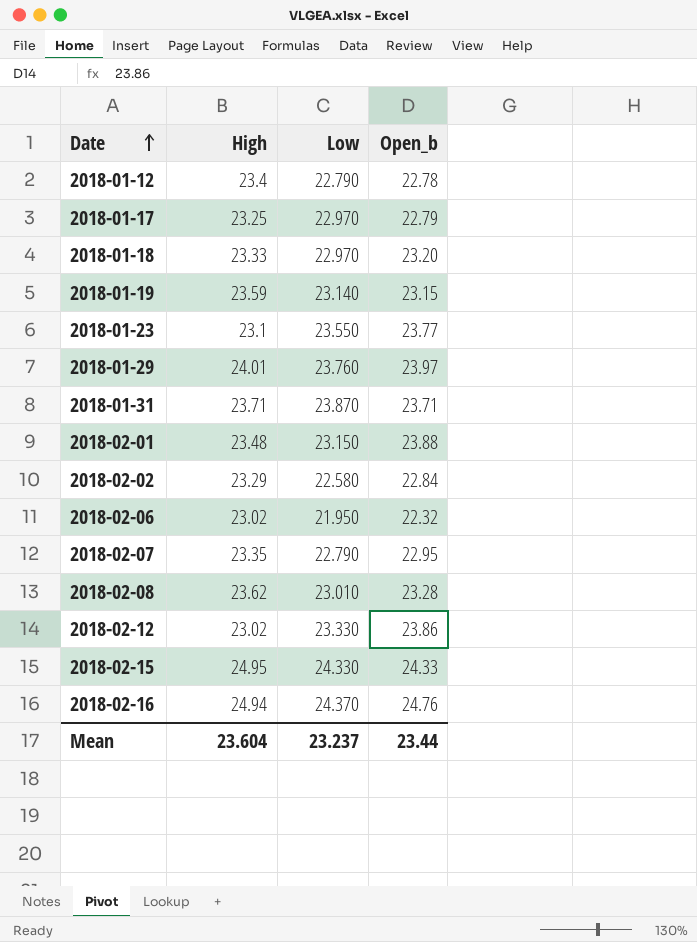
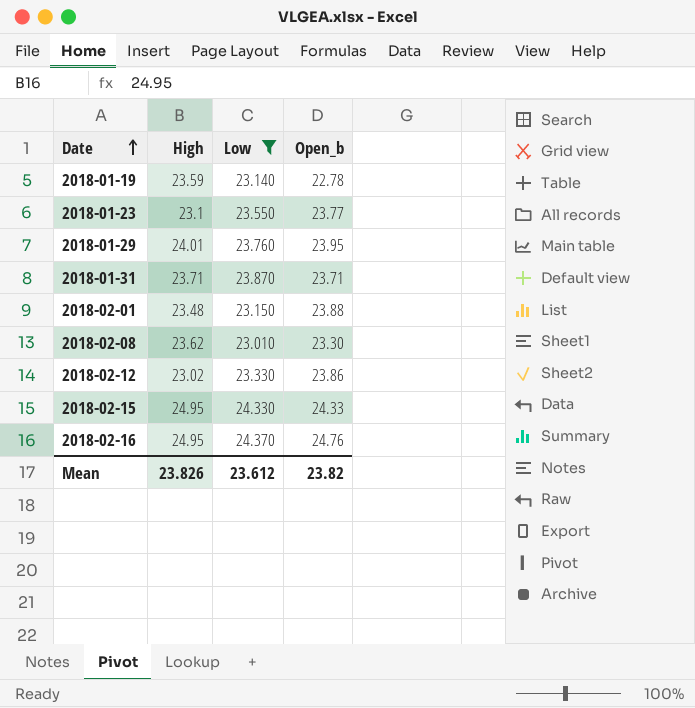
filter: none -> Low >= 23.010
2018-01-19 | Open_b: 23.15 -> 22.78
2018-01-29 | Open_b: 23.97 -> 23.95
2018-02-08 | Open_b: 23.28 -> 23.30
2018-02-16 | High: 24.94 -> 24.95
Mean | High: 23.604 -> 23.826
Mean | Low: 23.237 -> 23.612
Mean | Open_b: 23.44 -> 23.82

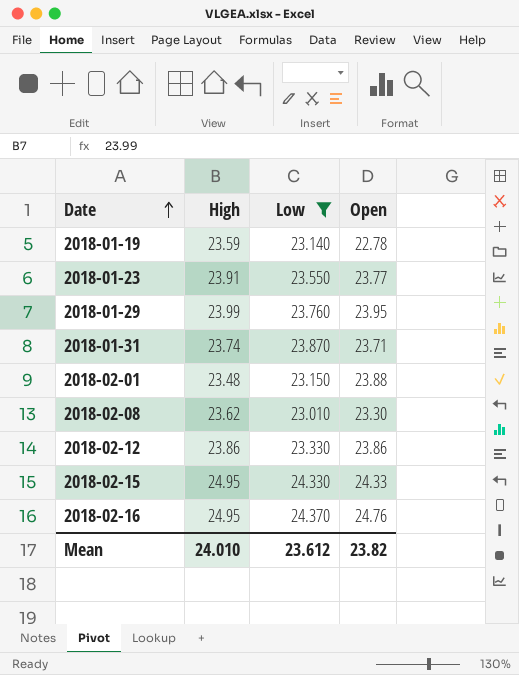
column name: Open_b -> Open
2018-01-23 | High: 23.1 -> 23.91
2018-01-29 | High: 24.01 -> 23.99
2018-01-31 | High: 23.71 -> 23.74
2018-02-12 | High: 23.02 -> 23.86
Mean | High: 23.826 -> 24.010

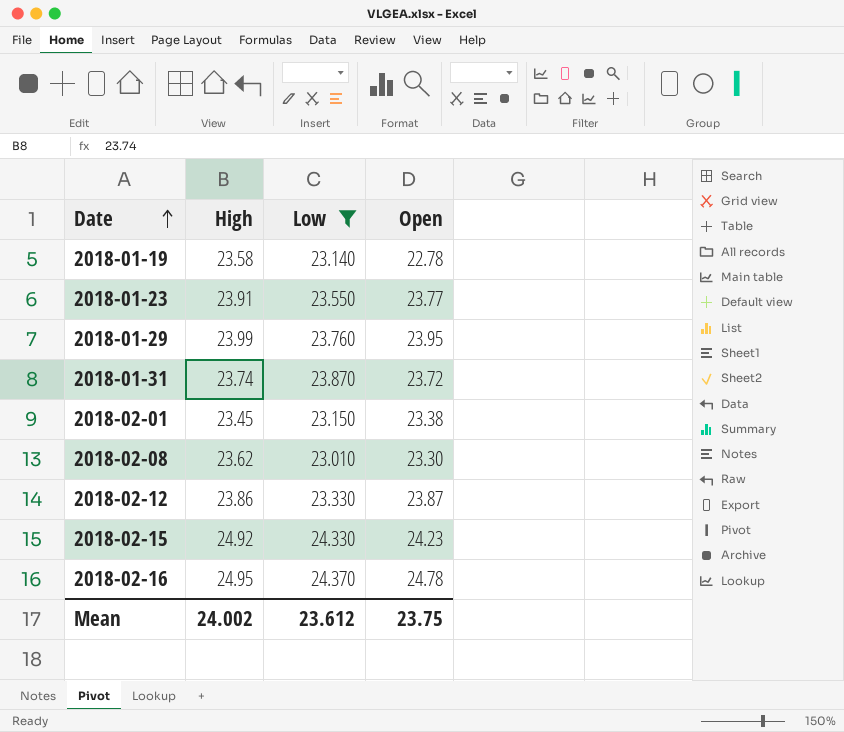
2018-01-19 | High: 23.59 -> 23.58
2018-01-31 | Open: 23.71 -> 23.72
2018-02-01 | High: 23.48 -> 23.45
2018-02-01 | Open: 23.88 -> 23.38
2018-02-12 | Open: 23.86 -> 23.87
2018-02-15 | High: 24.95 -> 24.92
2018-02-15 | Open: 24.33 -> 24.23
2018-02-16 | Open: 24.76 -> 24.78
Mean | High: 24.010 -> 24.002
Mean | Open: 23.82 -> 23.75

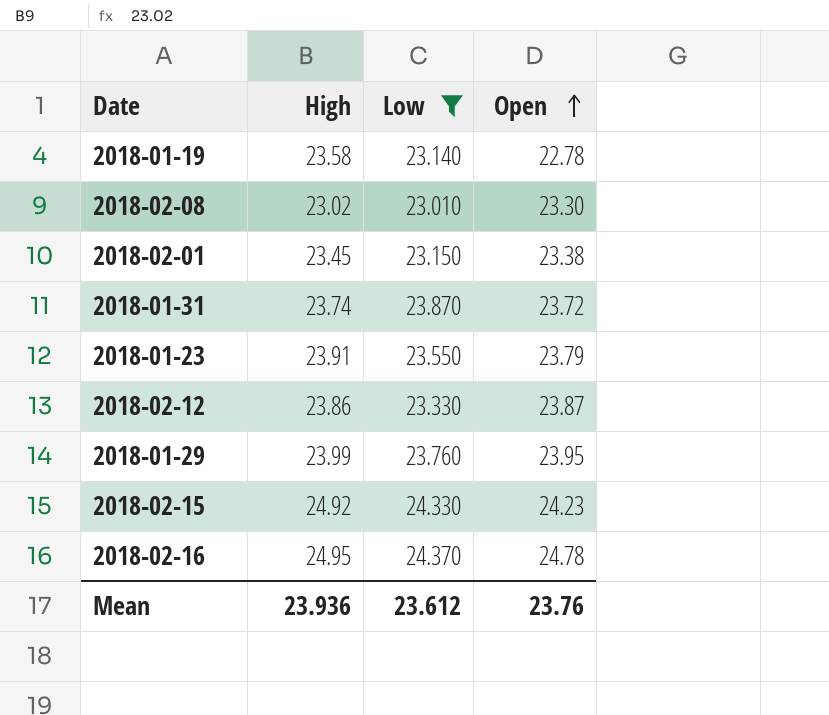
row order: Date ascending -> Open ascending
2018-02-08 | High: 23.62 -> 23.02
2018-01-23 | Open: 23.77 -> 23.79
Mean | High: 24.002 -> 23.936
Mean | Open: 23.75 -> 23.76

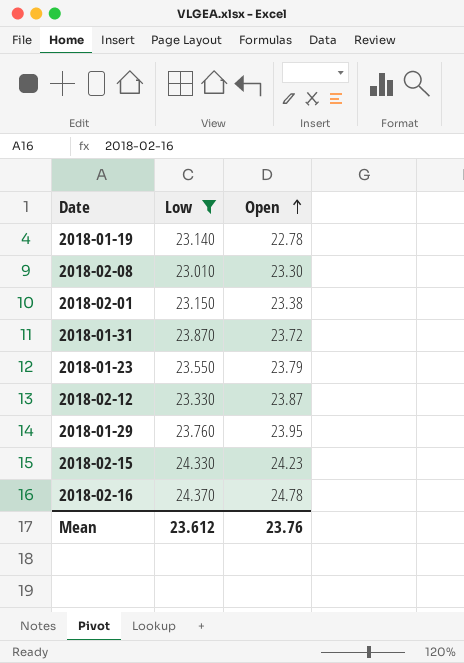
column High | position: 2 -> none

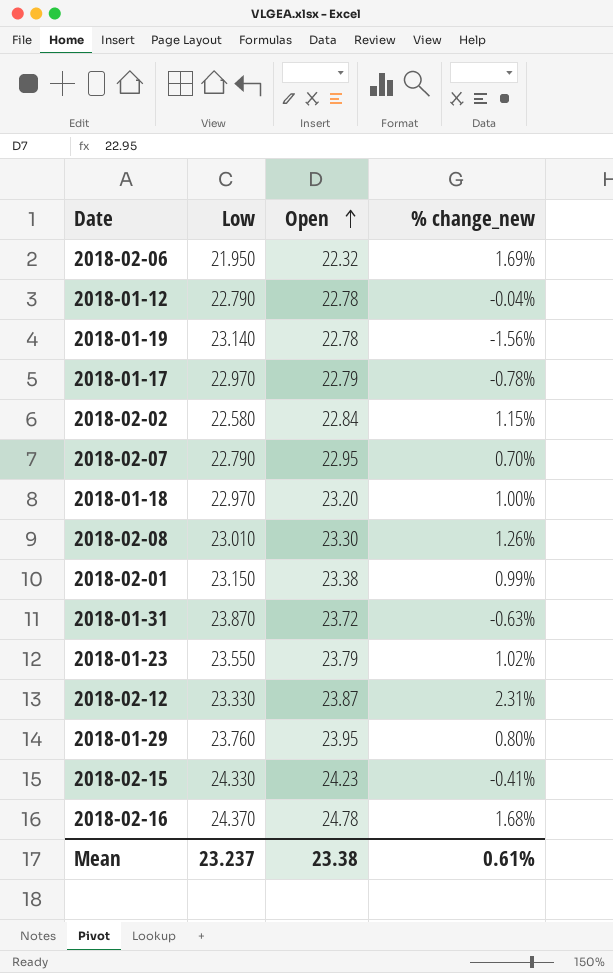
filter: Low >= 23.010 -> none
column % change_new | formula: none -> ([Open] - [Low]) / [Low]
Mean | Low: 23.612 -> 23.237
Mean | Open: 23.76 -> 23.38

